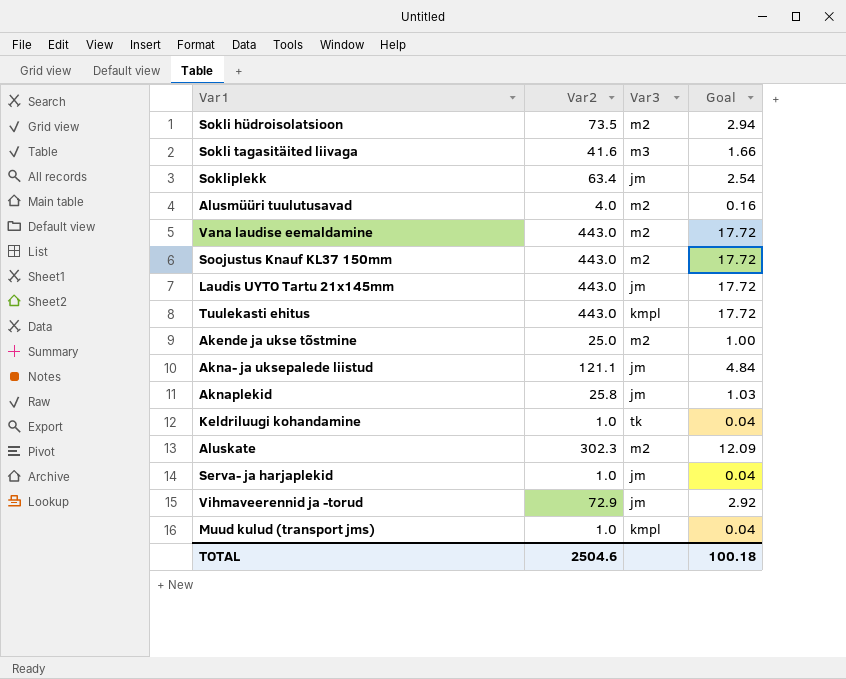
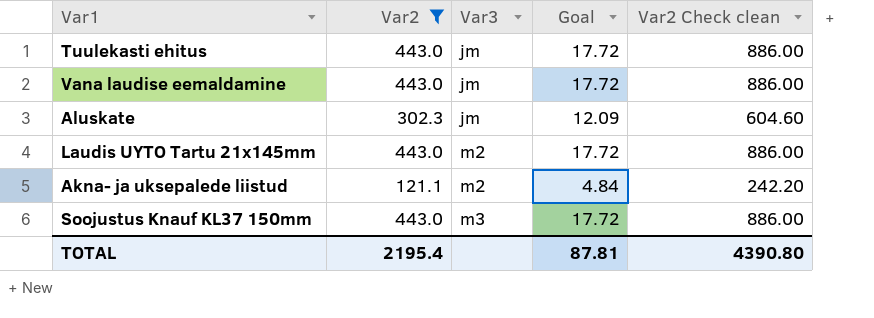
filter: none -> Var2 >= 121.1
row order: none -> Var3 ascending
column Var2 Check clean | formula: none -> [Var2] * 2
Tuulekasti ehitus | Var3: kmpl -> jm
Vana laudise eemaldamine | Var3: m2 -> jm
Aluskate | Var3: m2 -> jm
Laudis UYTO Tartu 21x145mm | Var3: jm -> m2
Akna- ja uksepalede liistud | Var3: jm -> m2
Soojustus Knauf KL37 150mm | Var3: m2 -> m3
TOTAL | Var2: 2504.6 -> 2195.4
TOTAL | Goal: 100.18 -> 87.81

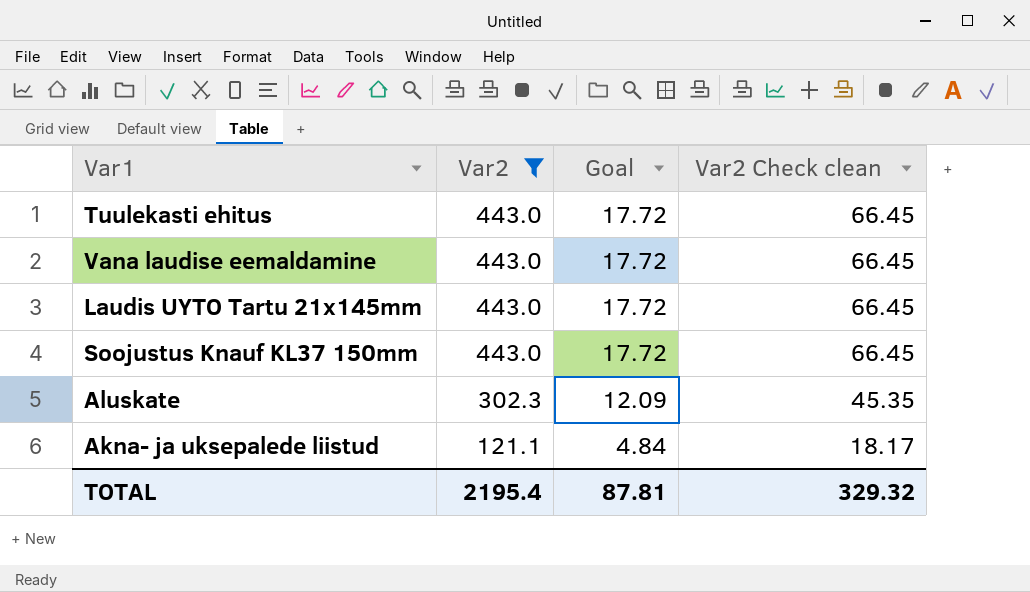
row order: Var3 ascending -> Var2 descending
column Var3 | position: 3 -> none
column Var2 Check clean | formula: [Var2] * 2 -> [Var2] * 0.15
TOTAL | Var2 Check clean: 4390.80 -> 329.32

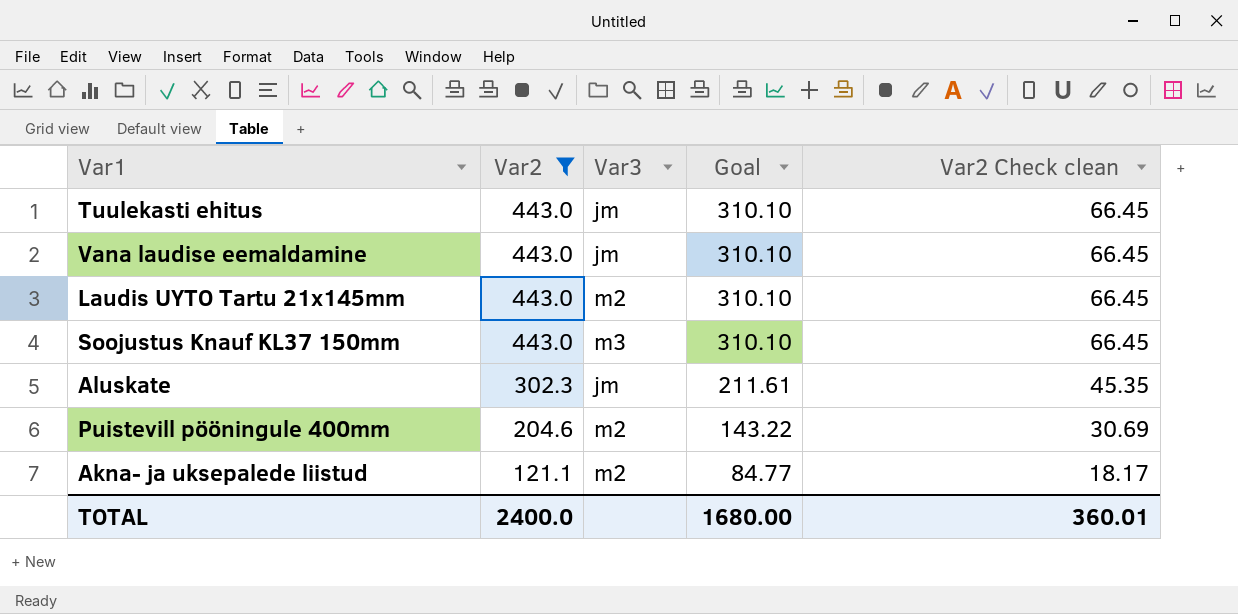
column Var3 | position: none -> 3
column Goal | formula: [Var2] * 0.04 -> [Var2] * 0.7
row Puistevill pööningule 400mm: none -> 204.6 | m2 | 143.22 | 30.69
TOTAL | Var2: 2195.4 -> 2400.0
TOTAL | Goal: 87.81 -> 1680.00
TOTAL | Var2 Check clean: 329.32 -> 360.01

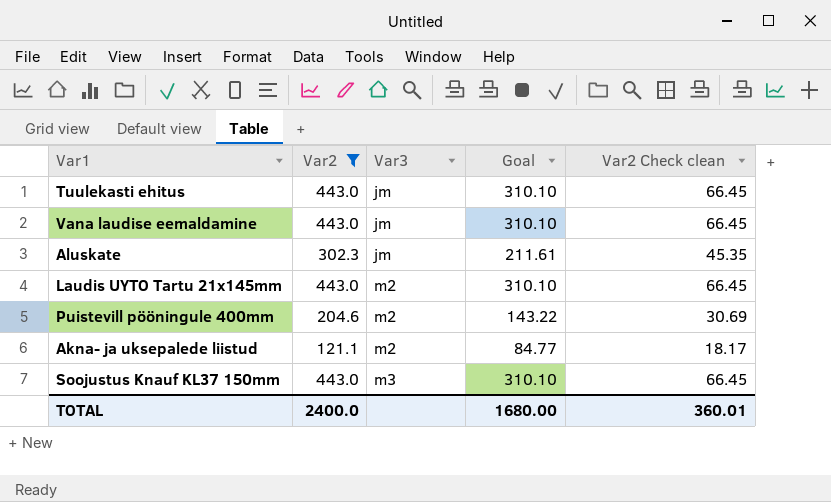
row order: Var2 descending -> Var3 ascending

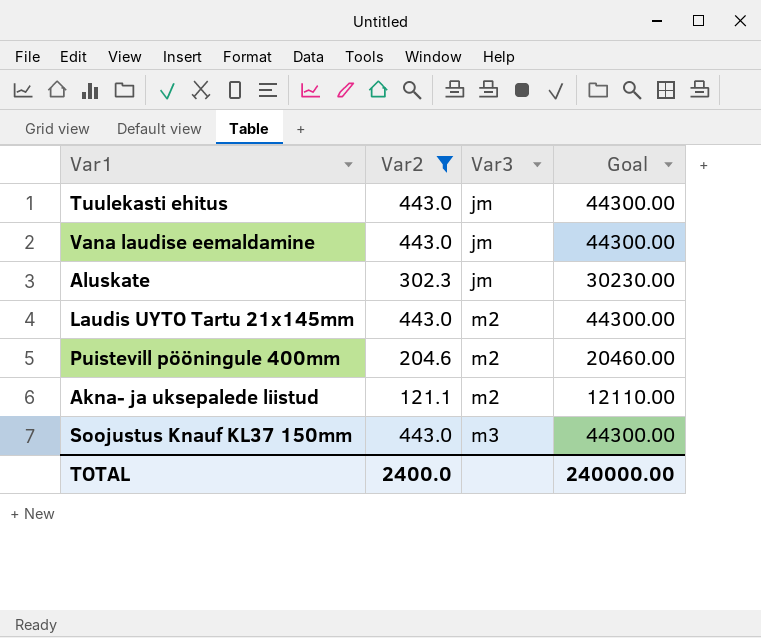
column Var2 Check clean | formula: [Var2] * 0.15 -> none
column Goal | formula: [Var2] * 0.7 -> [Var2] * 100
TOTAL | Goal: 1680.00 -> 240000.00

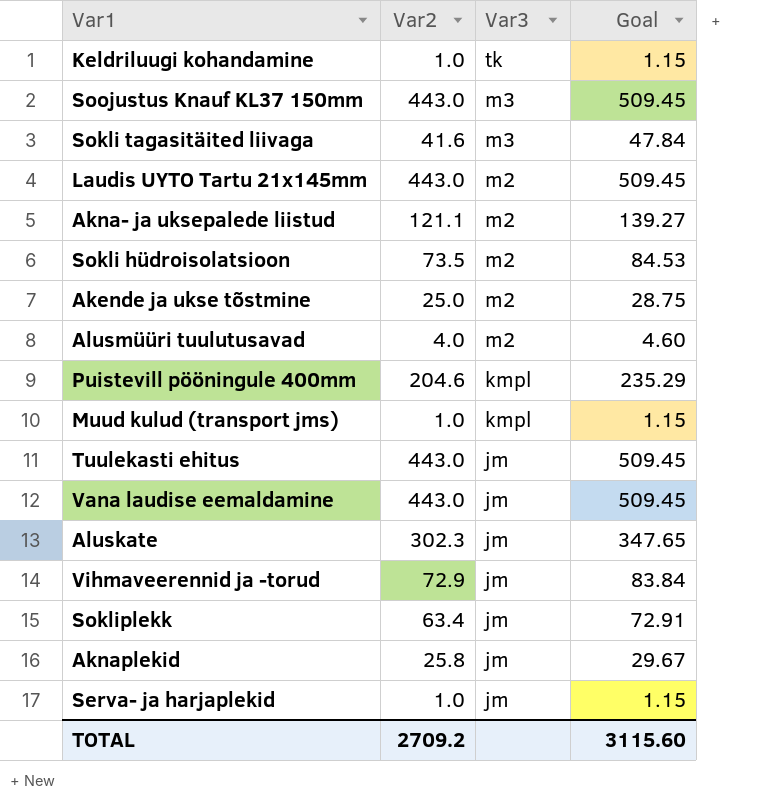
filter: Var2 >= 121.1 -> none
row order: Var3 ascending -> Var3 descending
column Goal | formula: [Var2] * 100 -> [Var2] * 1.15
Puistevill pööningule 400mm | Var3: m2 -> kmpl
TOTAL | Var2: 2400.0 -> 2709.2
TOTAL | Goal: 240000.00 -> 3115.60

